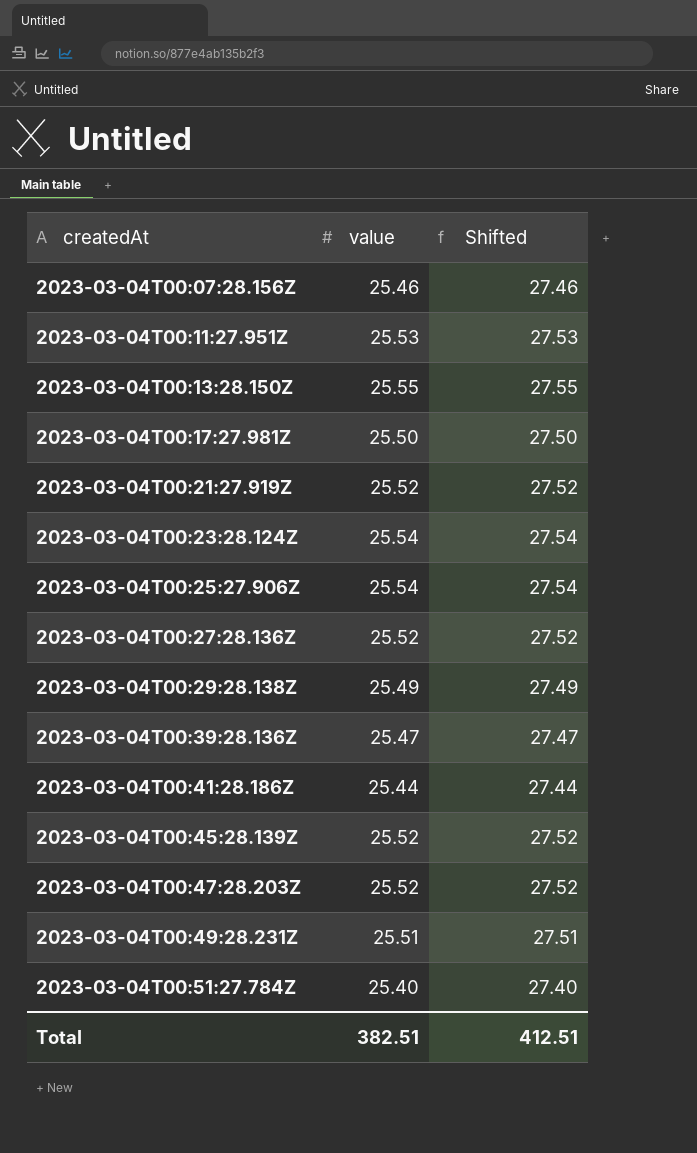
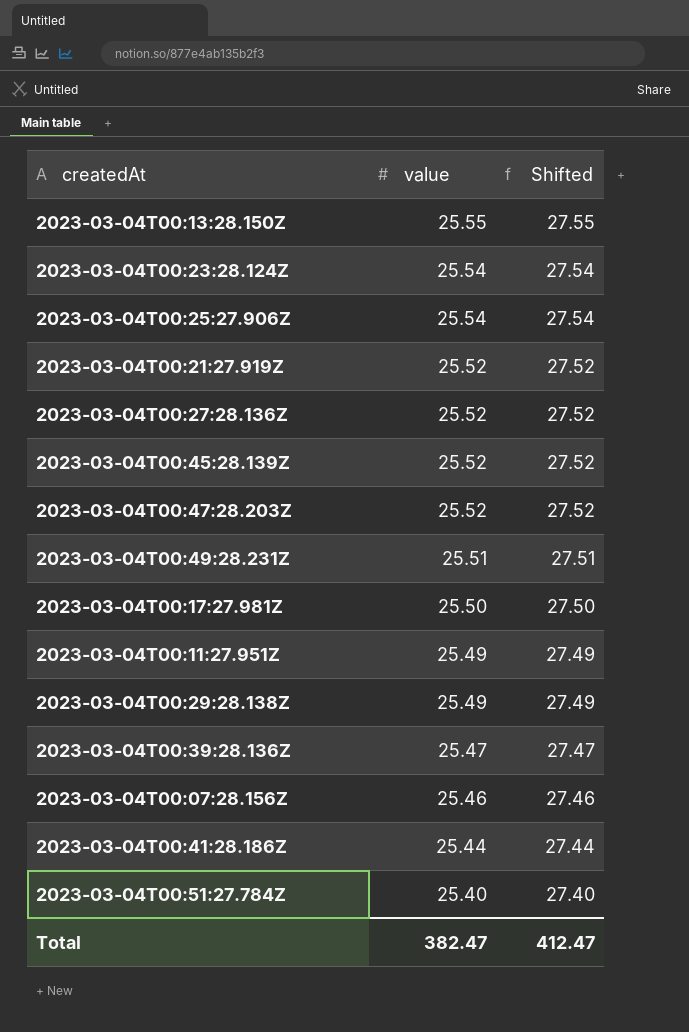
row order: createdAt ascending -> value descending
2023-03-04T00:11:27.951Z | value: 25.53 -> 25.49
2023-03-04T00:11:27.951Z | Shifted: 27.53 -> 27.49
Total | value: 382.51 -> 382.47
Total | Shifted: 412.51 -> 412.47

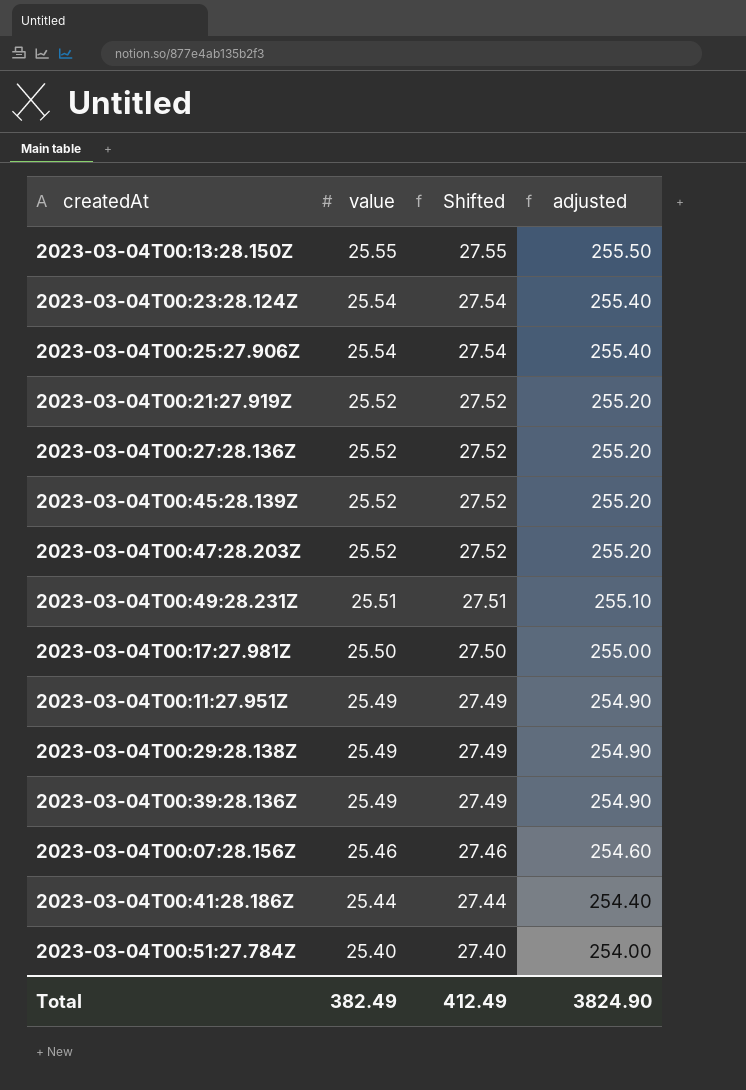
column adjusted | formula: none -> [value] * 10
2023-03-04T00:39:28.136Z | value: 25.47 -> 25.49
2023-03-04T00:39:28.136Z | Shifted: 27.47 -> 27.49
Total | value: 382.47 -> 382.49
Total | Shifted: 412.47 -> 412.49

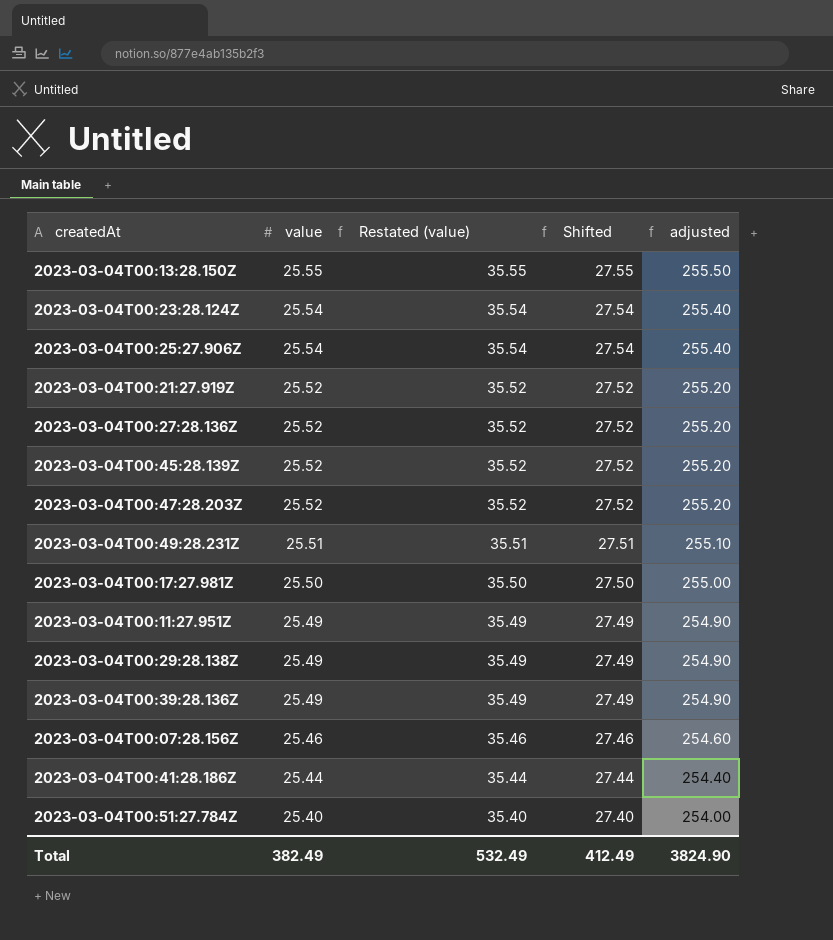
column Restated (value) | formula: none -> [value] + 10

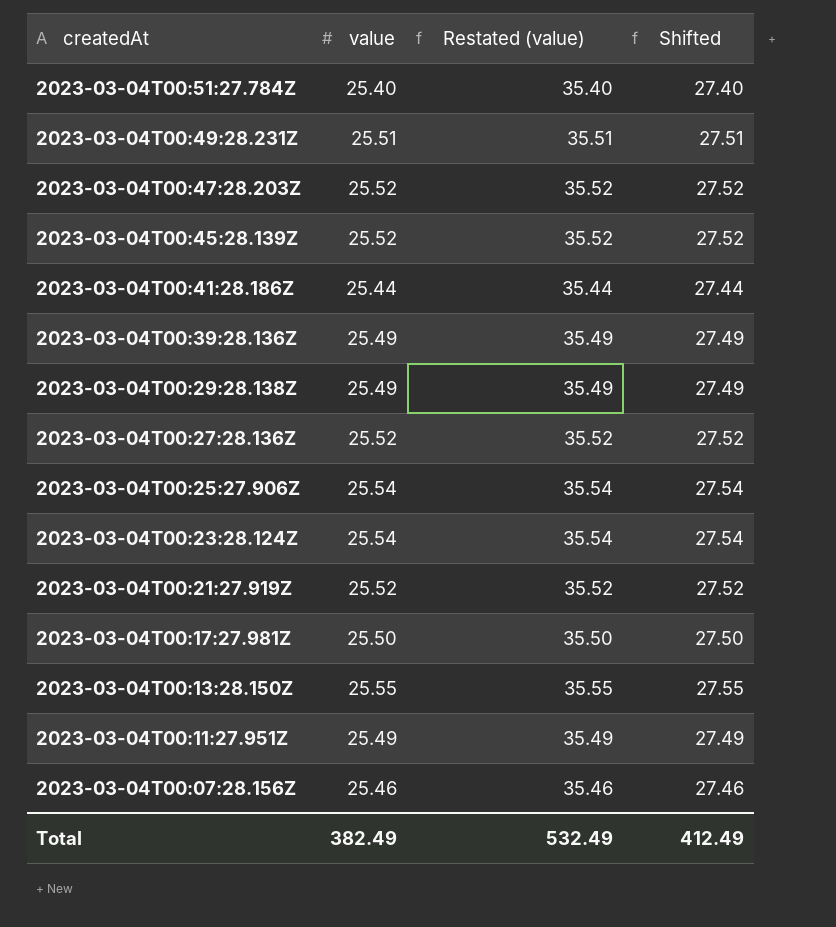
row order: value descending -> createdAt descending
column adjusted | formula: [value] * 10 -> none

